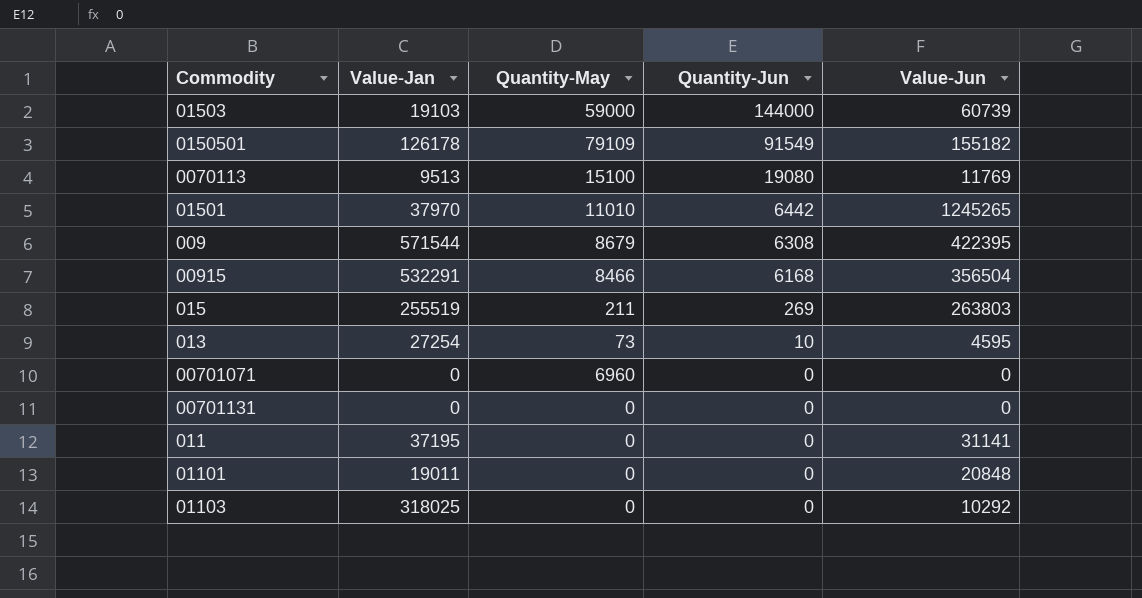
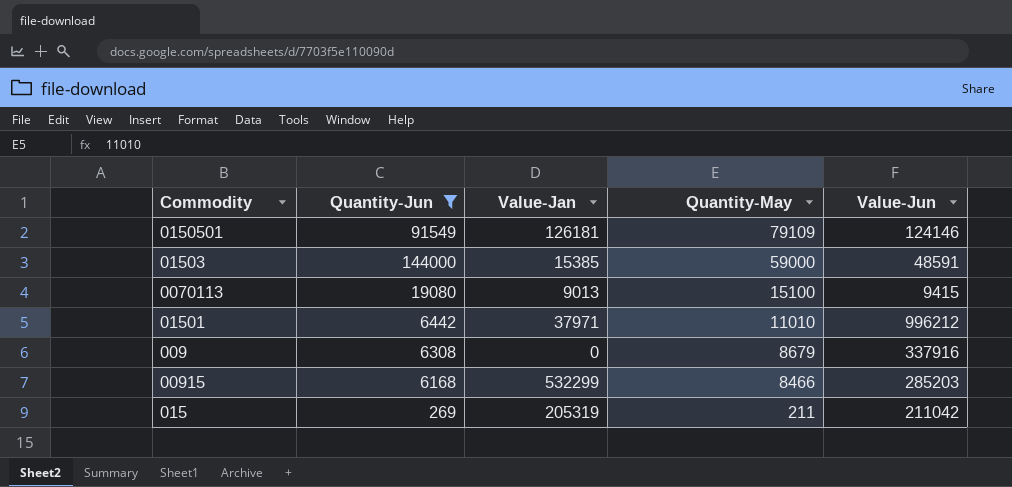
filter: none -> Quantity-Jun >= 269
row order: Quantity-Jun descending -> Quantity-May descending
column Quantity-Jun | position: 4 -> 2
0150501 | Value-Jan: 126178 -> 126181
0150501 | Value-Jun: 155182 -> 124146
01503 | Value-Jan: 19103 -> 15385
01503 | Value-Jun: 60739 -> 48591
0070113 | Value-Jan: 9513 -> 9013
0070113 | Value-Jun: 11769 -> 9415
01501 | Value-Jan: 37970 -> 37971
01501 | Value-Jun: 1245265 -> 996212
009 | Value-Jan: 571544 -> 0
009 | Value-Jun: 422395 -> 337916
00915 | Value-Jan: 532291 -> 532299
00915 | Value-Jun: 356504 -> 285203
015 | Value-Jan: 255519 -> 205319
015 | Value-Jun: 263803 -> 211042

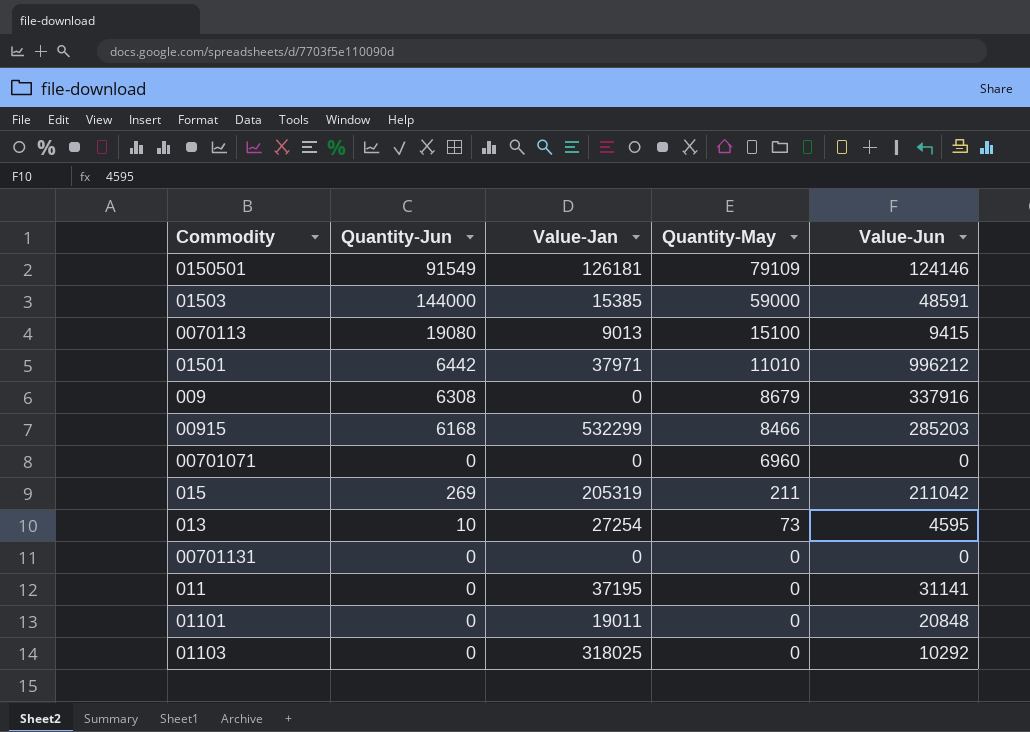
filter: Quantity-Jun >= 269 -> none

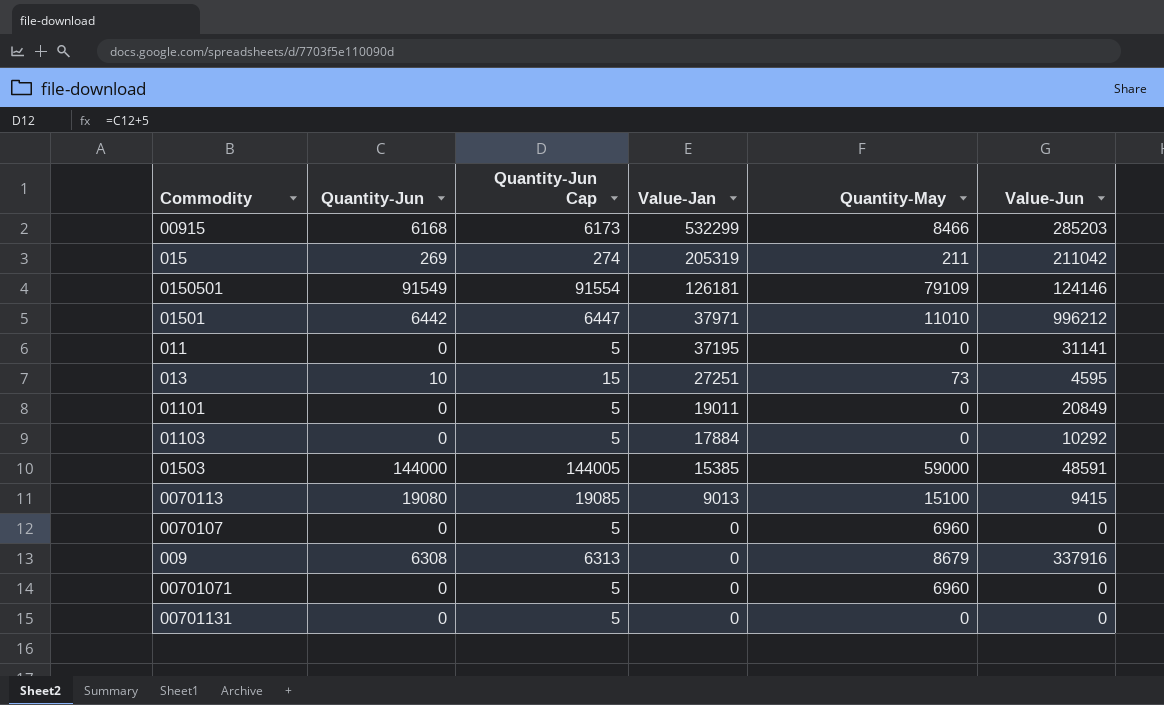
row order: Quantity-May descending -> Value-Jan descending
column Quantity-Jun Cap | formula: none -> [Quantity-Jun] + 5
013 | Value-Jan: 27254 -> 27251
01101 | Value-Jun: 20848 -> 20849
01103 | Value-Jan: 318025 -> 17884
row 0070107: none -> 0 | 5 | 0 | 6960 | 0

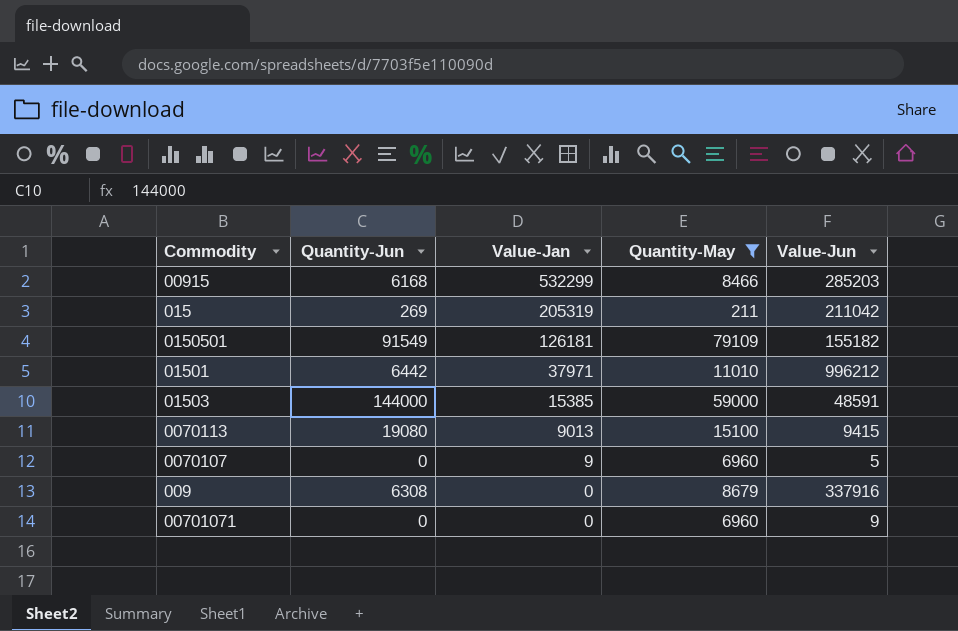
filter: none -> Quantity-May >= 211
column Quantity-Jun Cap | formula: [Quantity-Jun] + 5 -> none
0150501 | Value-Jun: 124146 -> 155182
0070107 | Value-Jan: 0 -> 9
0070107 | Value-Jun: 0 -> 5
00701071 | Value-Jun: 0 -> 9

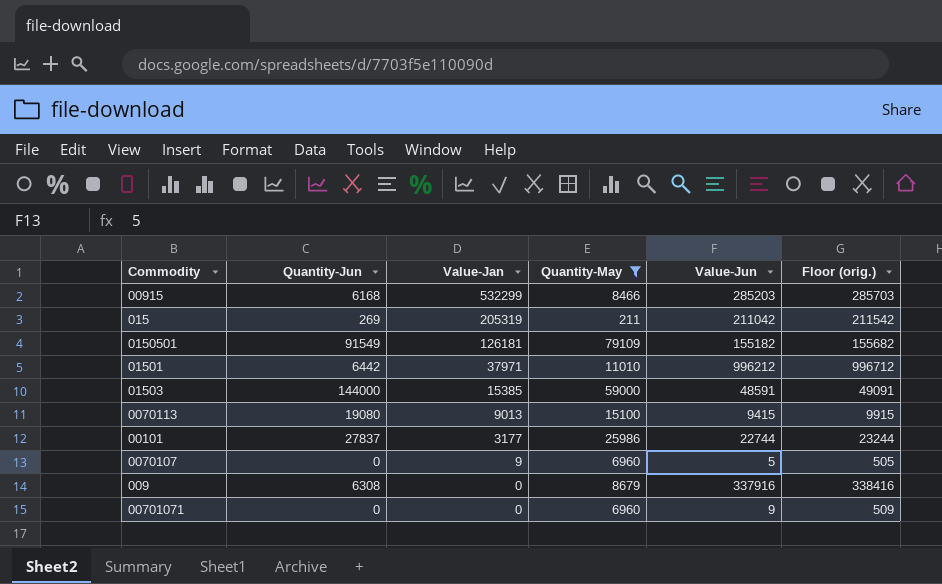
column Floor (orig.) | formula: none -> [Value-Jun] + 500
row 00101: none -> 27837 | 3177 | 25986 | 22744 | 23244

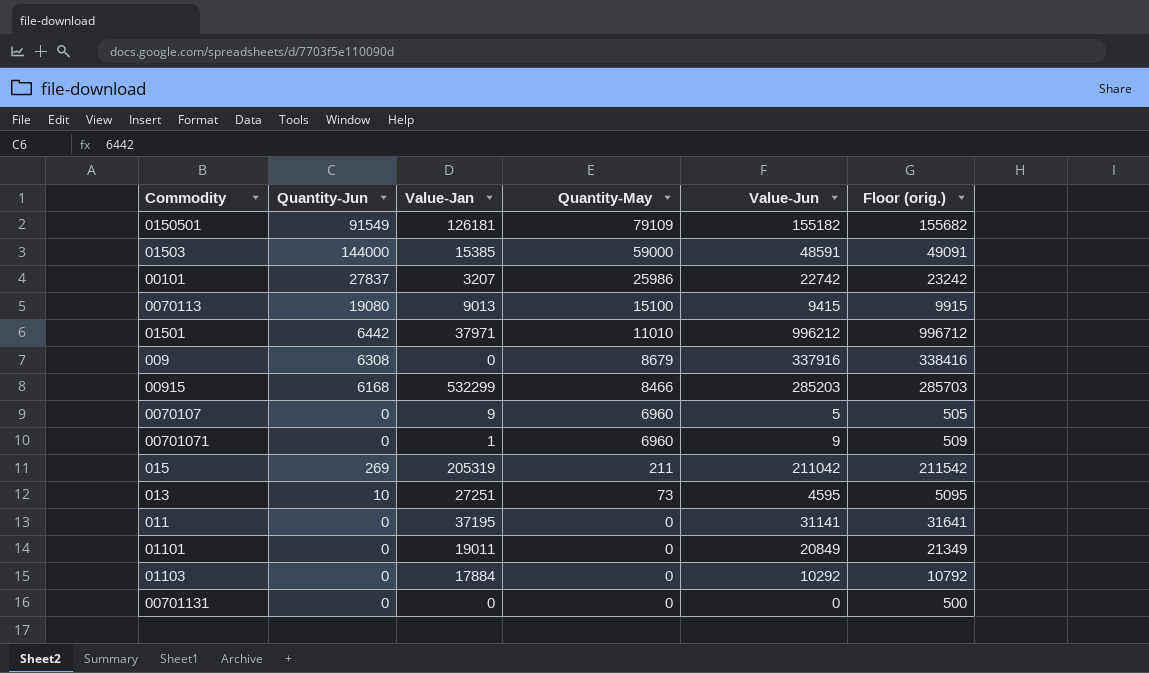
filter: Quantity-May >= 211 -> none
row order: Value-Jan descending -> Quantity-May descending
00101 | Value-Jan: 3177 -> 3207
00101 | Value-Jun: 22744 -> 22742
00101 | Floor (orig.): 23244 -> 23242
00701071 | Value-Jan: 0 -> 1

